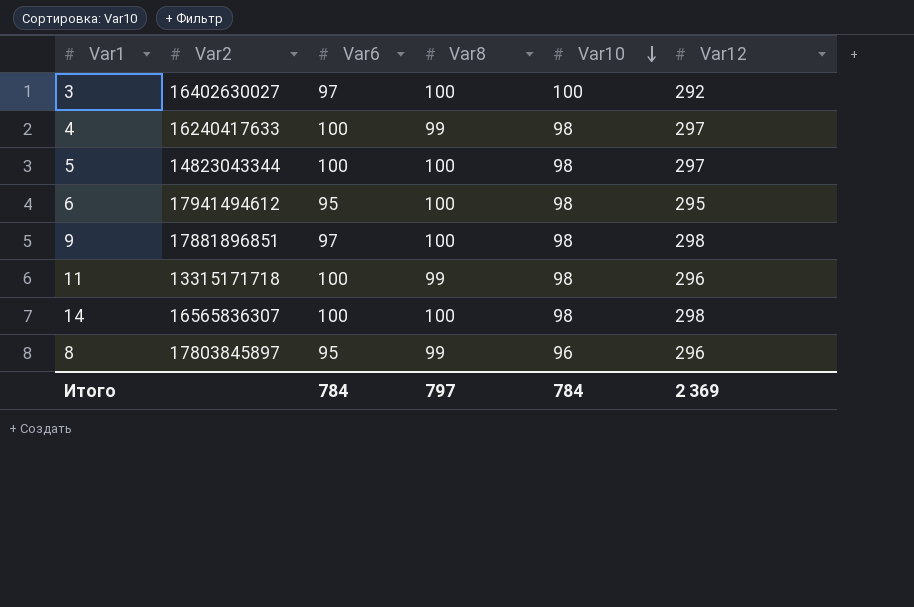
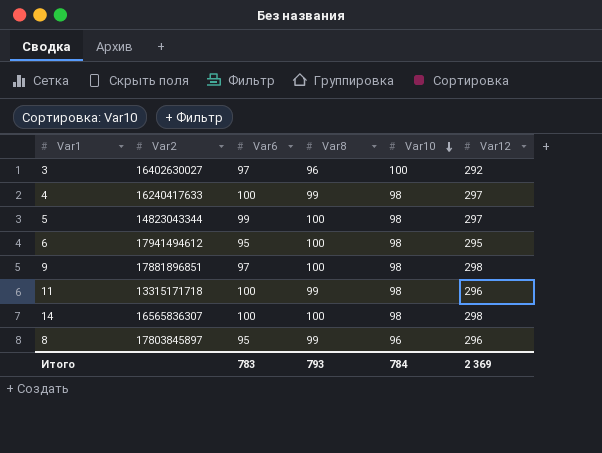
3 | Var8: 100 -> 96
5 | Var6: 100 -> 99
Итого | Var6: 784 -> 783
Итого | Var8: 797 -> 793

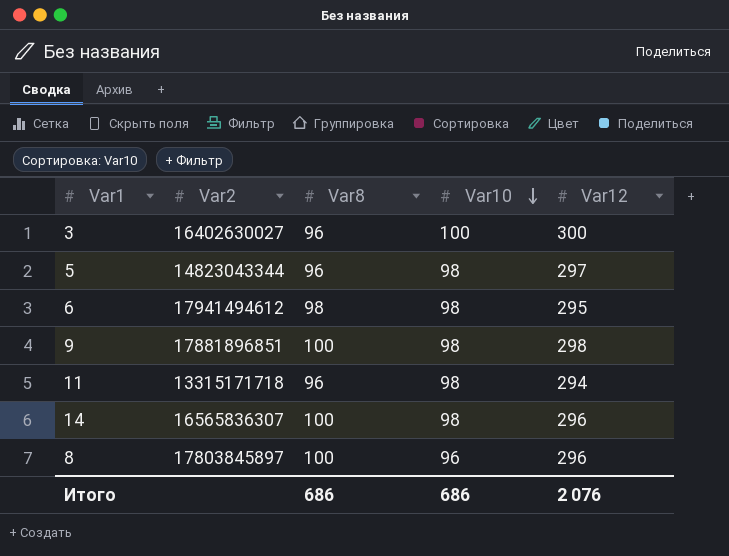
column Var6 | position: 3 -> none
row 4: 16240417633 | 100 | 99 | 98 | 297 -> none
3 | Var12: 292 -> 300
5 | Var8: 100 -> 96
6 | Var8: 100 -> 98
11 | Var8: 99 -> 96
11 | Var12: 296 -> 294
14 | Var12: 298 -> 296
8 | Var8: 99 -> 100
Итого | Var8: 793 -> 686
Итого | Var10: 784 -> 686
Итого | Var12: 2 369 -> 2 076

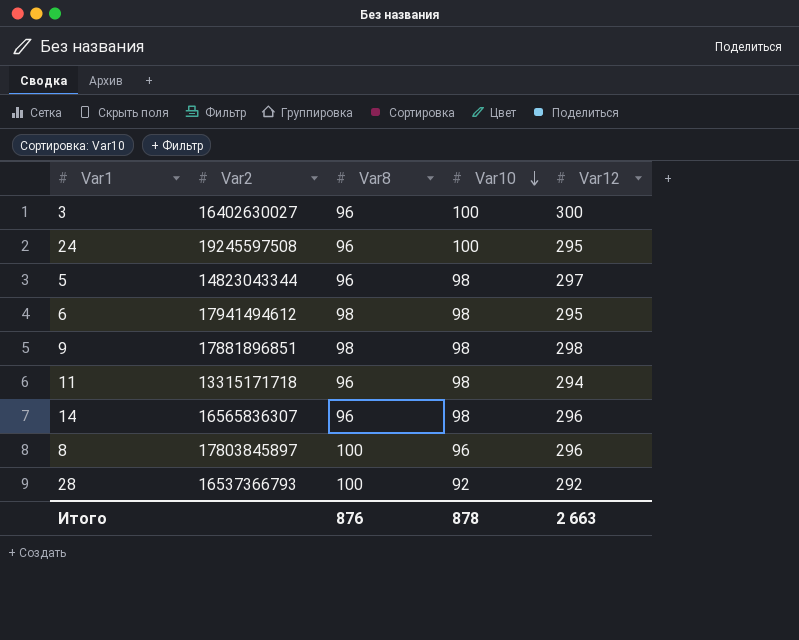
row 24: none -> 19245597508 | 96 | 100 | 295
9 | Var8: 100 -> 98
14 | Var8: 100 -> 96
row 28: none -> 16537366793 | 100 | 92 | 292
Итого | Var8: 686 -> 876
Итого | Var10: 686 -> 878
Итого | Var12: 2 076 -> 2 663

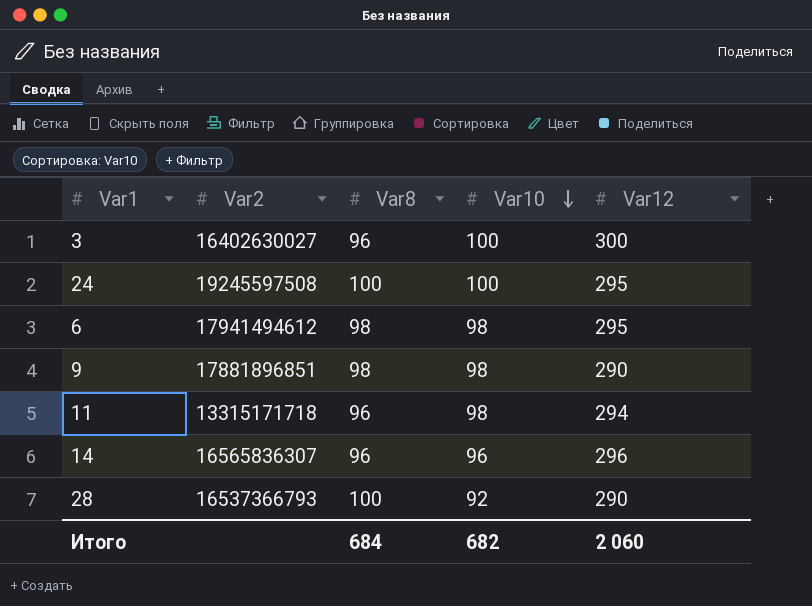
row 5: 14823043344 | 96 | 98 | 297 -> none
row 8: 17803845897 | 100 | 96 | 296 -> none
24 | Var8: 96 -> 100
9 | Var12: 298 -> 290
14 | Var10: 98 -> 96
28 | Var12: 292 -> 290
Итого | Var8: 876 -> 684
Итого | Var10: 878 -> 682
Итого | Var12: 2 663 -> 2 060

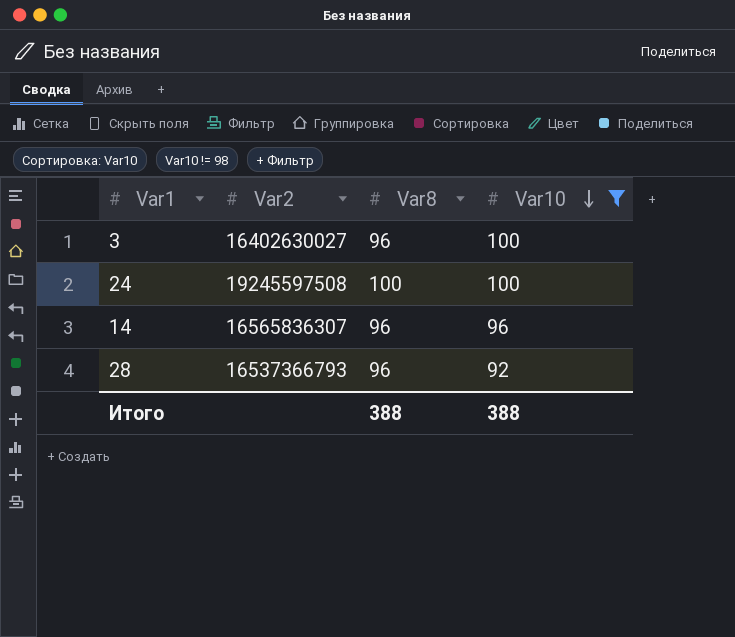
filter: none -> Var10 != 98
column Var12 | position: 5 -> none
28 | Var8: 100 -> 96
Итого | Var8: 684 -> 388
Итого | Var10: 682 -> 388

